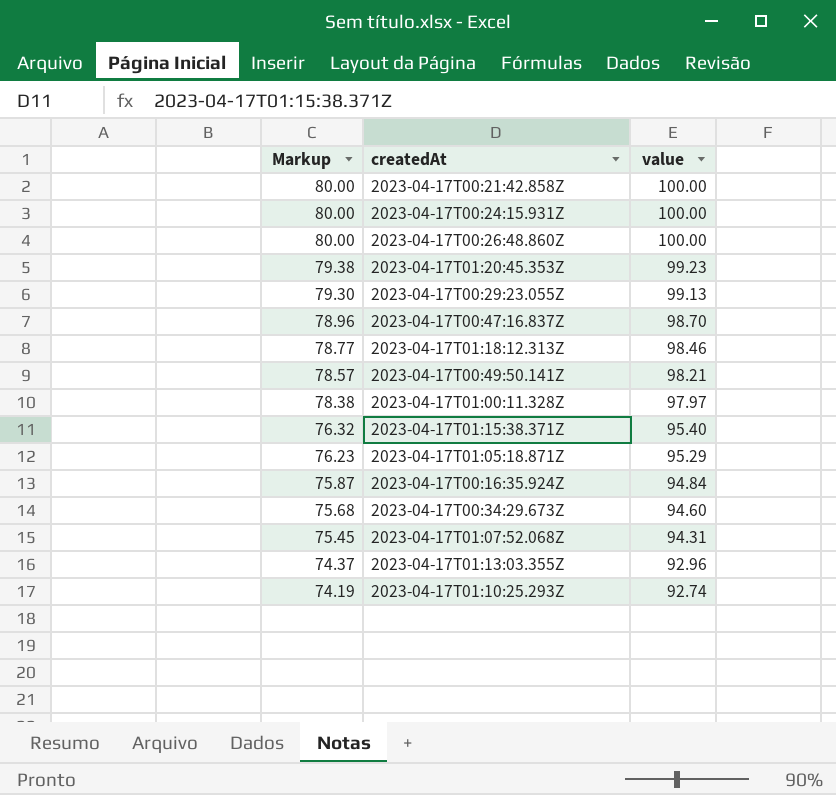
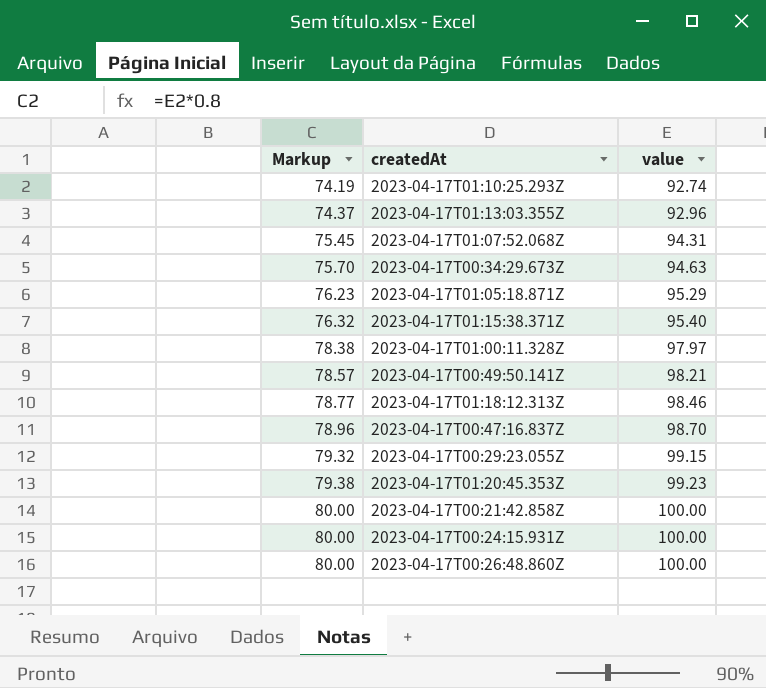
row order: Markup descending -> Markup ascending
row 2023-04-17T00:16:35.924Z: 75.87 | 94.84 -> none
2023-04-17T00:34:29.673Z | Markup: 75.68 -> 75.70
2023-04-17T00:34:29.673Z | value: 94.60 -> 94.63
2023-04-17T00:29:23.055Z | Markup: 79.30 -> 79.32
2023-04-17T00:29:23.055Z | value: 99.13 -> 99.15

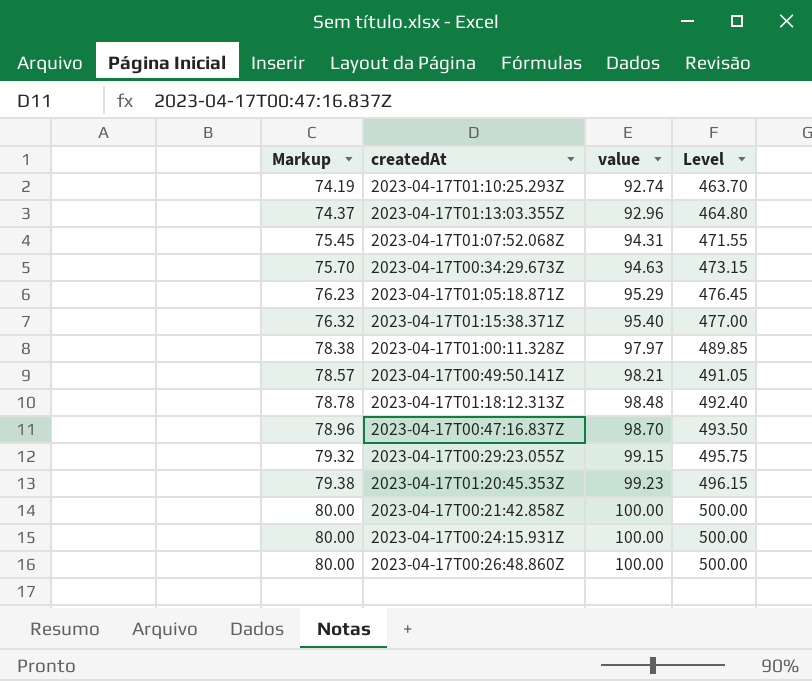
column Level | formula: none -> [value] * 5
2023-04-17T01:18:12.313Z | Markup: 78.77 -> 78.78
2023-04-17T01:18:12.313Z | value: 98.46 -> 98.48

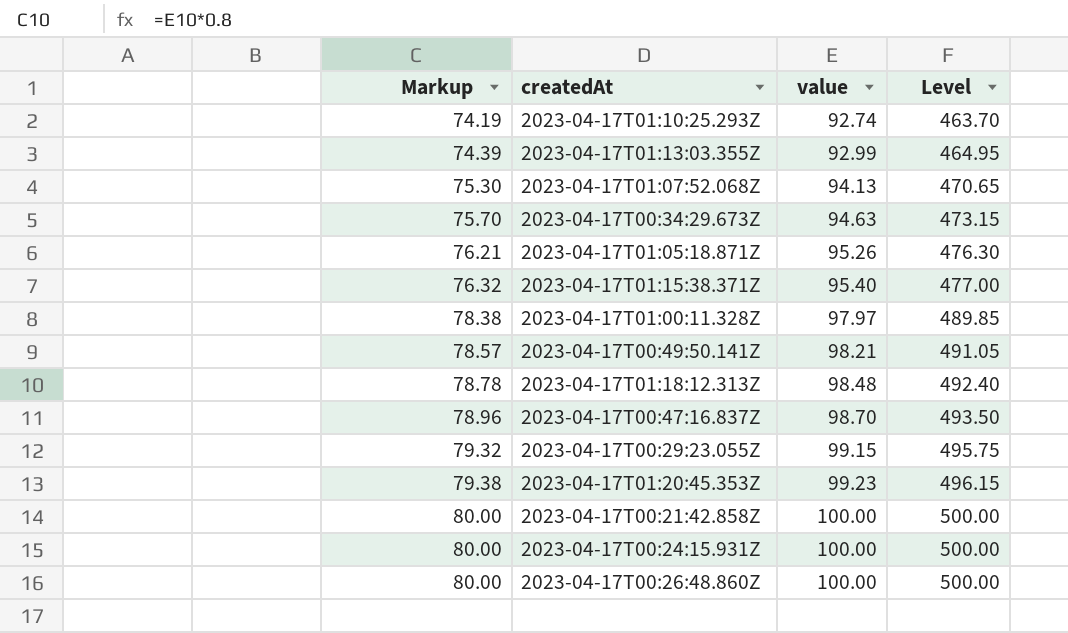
2023-04-17T01:13:03.355Z | Markup: 74.37 -> 74.39
2023-04-17T01:13:03.355Z | value: 92.96 -> 92.99
2023-04-17T01:13:03.355Z | Level: 464.80 -> 464.95
2023-04-17T01:07:52.068Z | Markup: 75.45 -> 75.30
2023-04-17T01:07:52.068Z | value: 94.31 -> 94.13
2023-04-17T01:07:52.068Z | Level: 471.55 -> 470.65
2023-04-17T01:05:18.871Z | Markup: 76.23 -> 76.21
2023-04-17T01:05:18.871Z | value: 95.29 -> 95.26
2023-04-17T01:05:18.871Z | Level: 476.45 -> 476.30

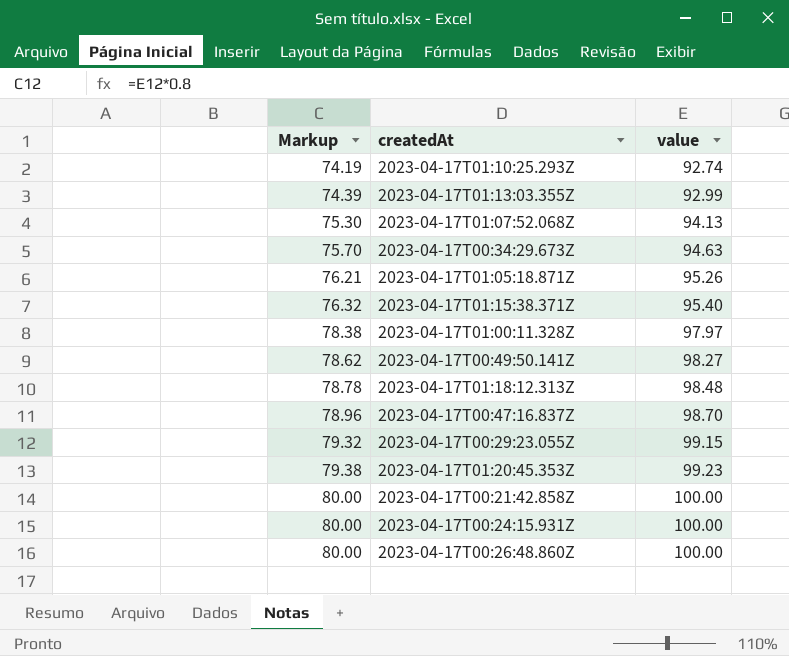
column Level | formula: [value] * 5 -> none
2023-04-17T00:49:50.141Z | Markup: 78.57 -> 78.62
2023-04-17T00:49:50.141Z | value: 98.21 -> 98.27

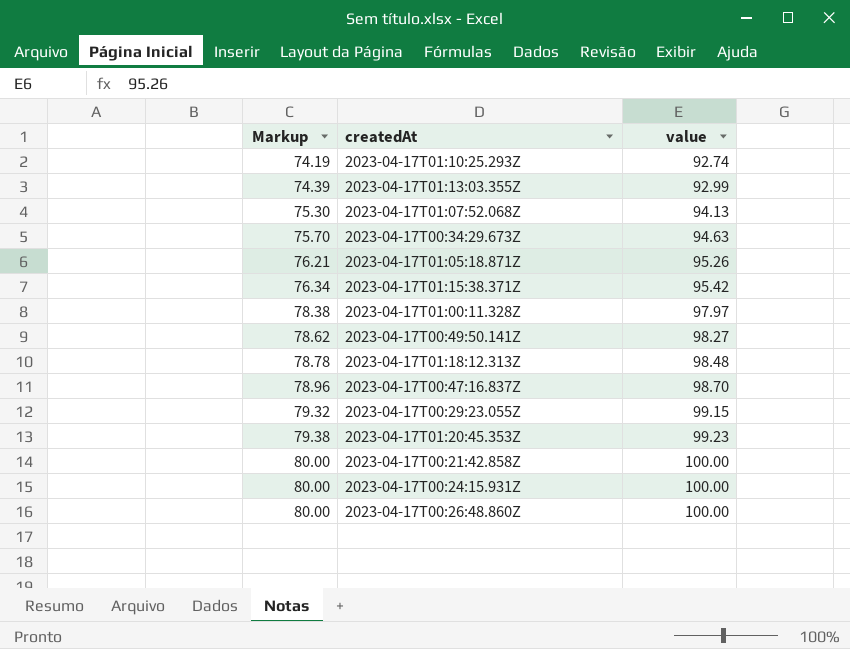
2023-04-17T01:15:38.371Z | Markup: 76.32 -> 76.34
2023-04-17T01:15:38.371Z | value: 95.40 -> 95.42

